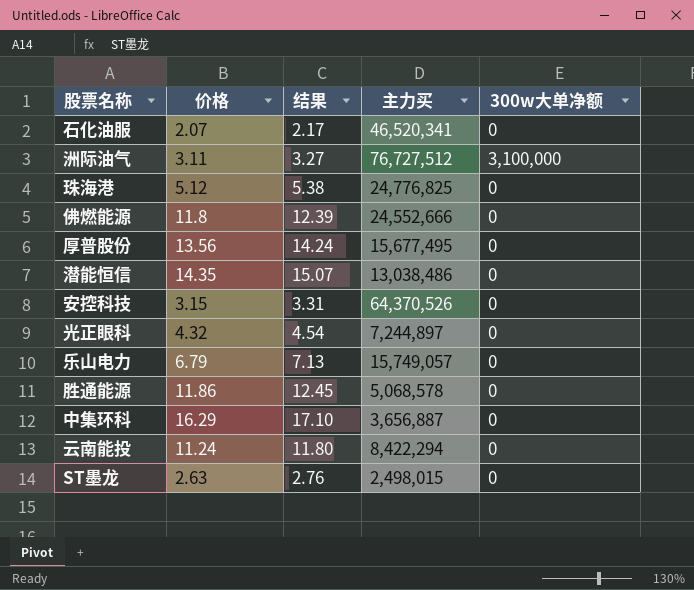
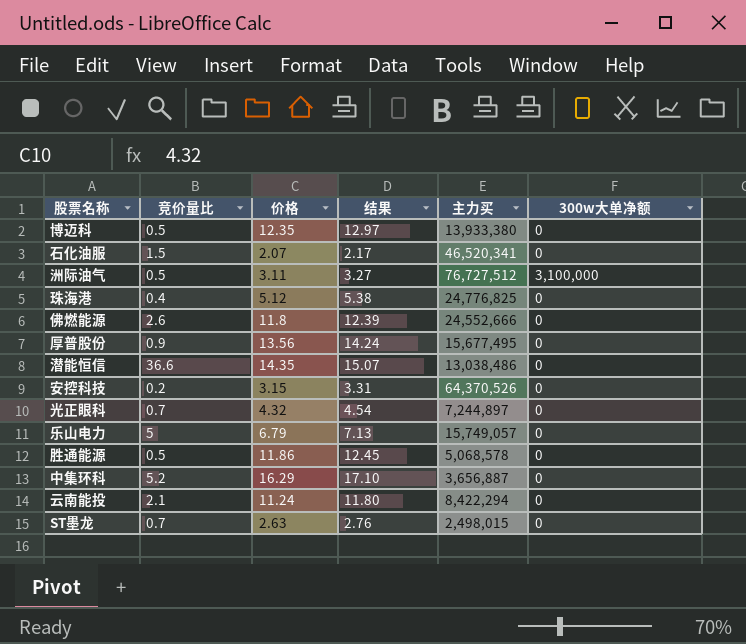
column 竞价量比 | position: none -> 2
row 博迈科: none -> 0.5 | 12.35 | 12.97 | 13,933,380 | 0

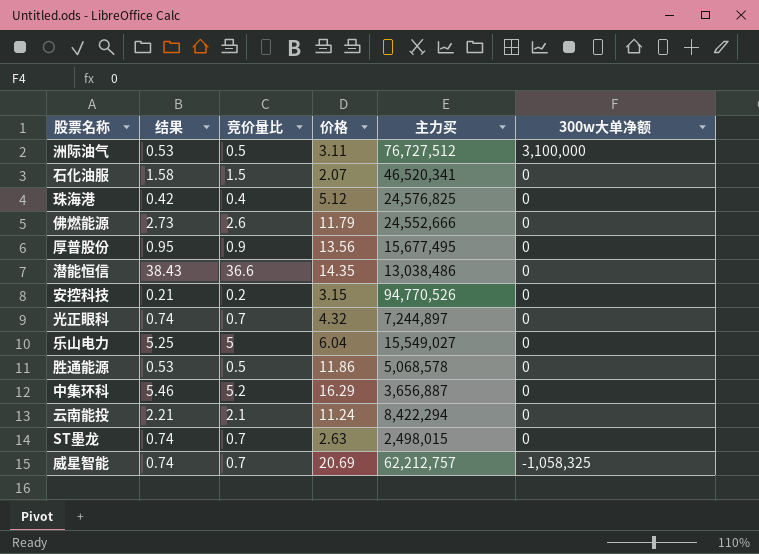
row order: none -> 300w大单净额 descending
column 结果 | formula: [价格] * 1.05 -> [竞价量比] * 1.05
column 结果 | position: 4 -> 2
row 博迈科: 0.5 | 12.35 | 12.97 | 13,933,380 | 0 -> none
珠海港 | 主力买: 24,776,825 -> 24,576,825
佛燃能源 | 价格: 11.8 -> 11.79
安控科技 | 主力买: 64,370,526 -> 94,770,526
乐山电力 | 价格: 6.79 -> 6.04
乐山电力 | 主力买: 15,749,057 -> 15,549,027
row 威星智能: none -> 0.74 | 0.7 | 20.69 | 62,212,757 | -1,058,325

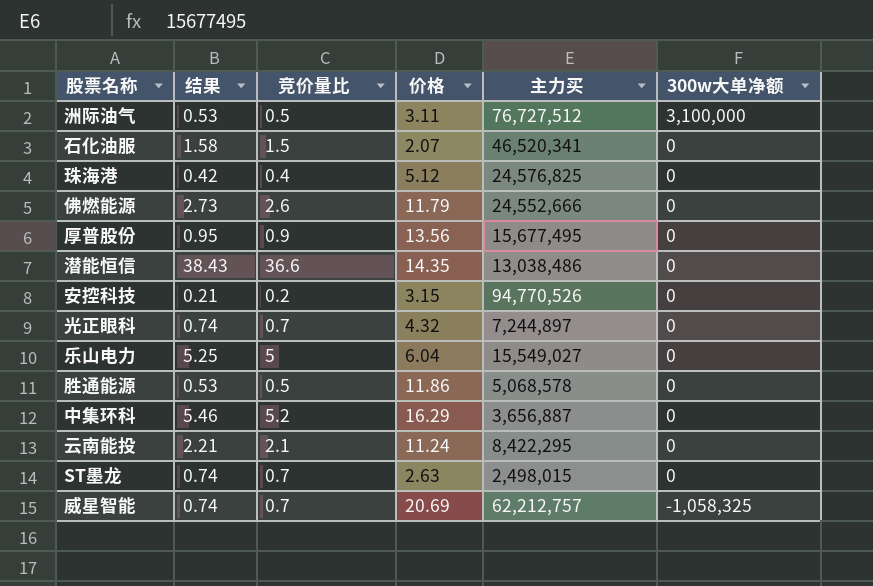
云南能投 | 主力买: 8,422,294 -> 8,422,295

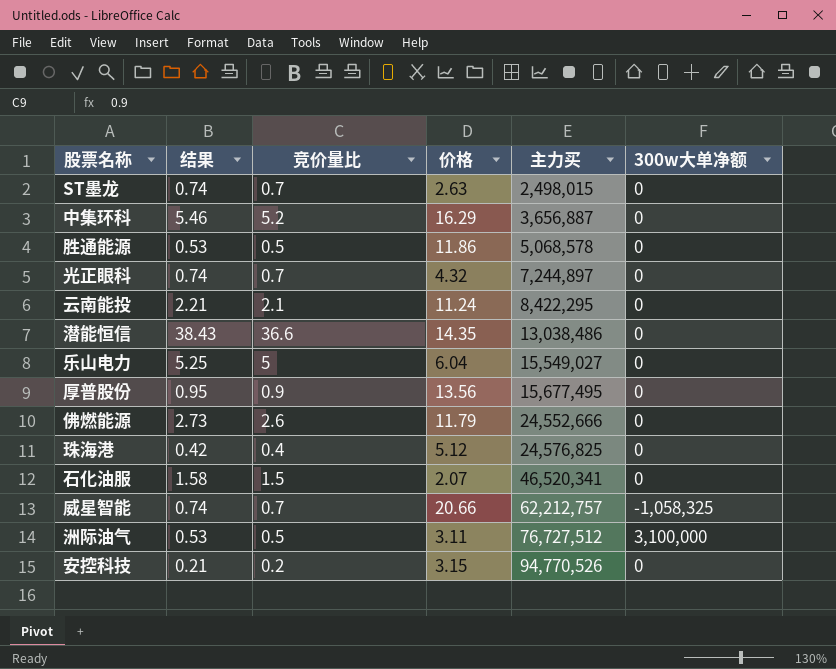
row order: 300w大单净额 descending -> 主力买 ascending
威星智能 | 价格: 20.69 -> 20.66

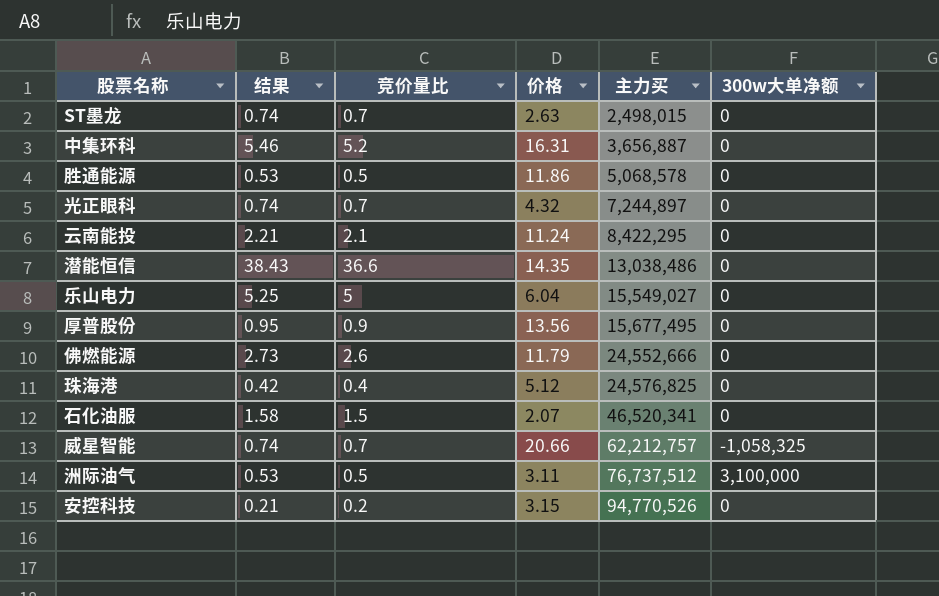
中集环科 | 价格: 16.29 -> 16.31
洲际油气 | 主力买: 76,727,512 -> 76,737,512

